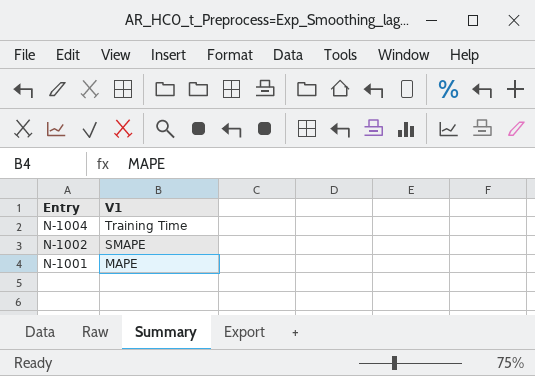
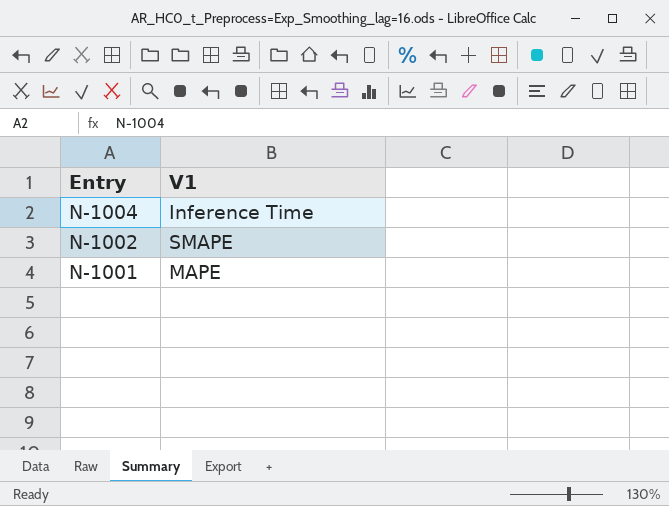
N-1004 | V1: Training Time -> Inference Time

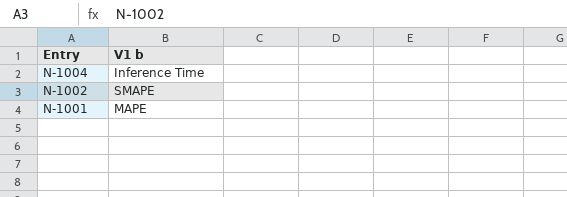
column name: V1 -> V1 b

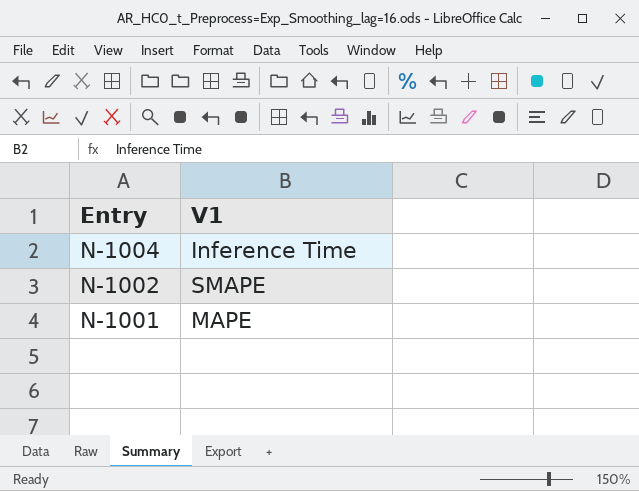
column name: V1 b -> V1

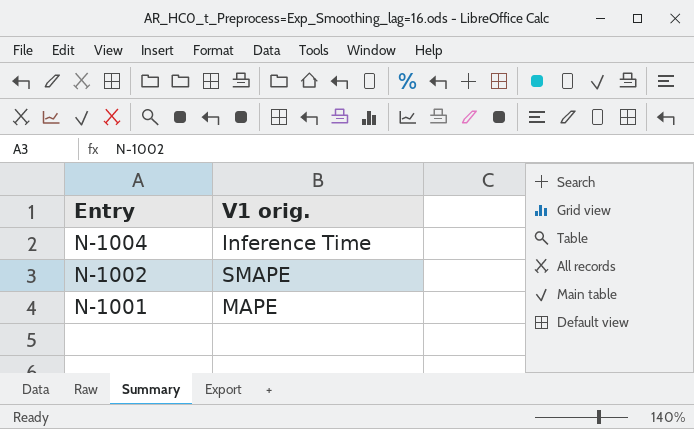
column name: V1 -> V1 orig.

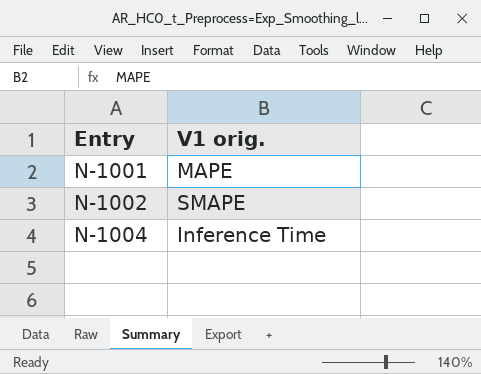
row order: Entry descending -> Entry ascending

